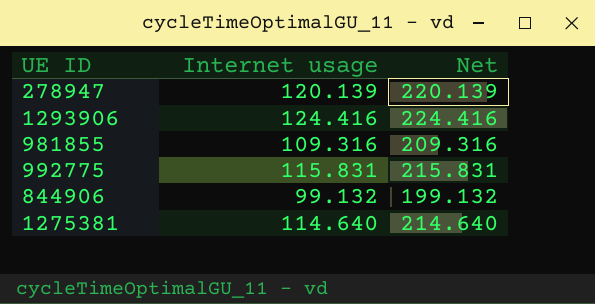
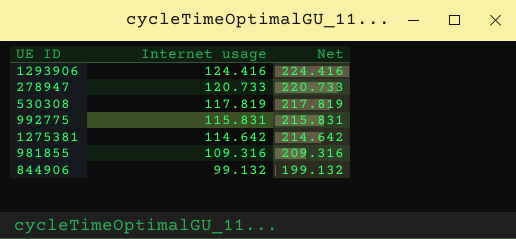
row order: none -> Internet usage descending
278947 | Internet usage: 120.139 -> 120.733
278947 | Net: 220.139 -> 220.733
row 530308: none -> 117.819 | 217.819
1275381 | Internet usage: 114.640 -> 114.642
1275381 | Net: 214.640 -> 214.642

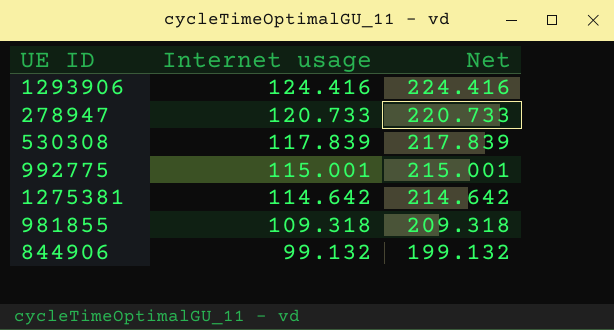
530308 | Internet usage: 117.819 -> 117.839
530308 | Net: 217.819 -> 217.839
992775 | Internet usage: 115.831 -> 115.001
992775 | Net: 215.831 -> 215.001
981855 | Internet usage: 109.316 -> 109.318
981855 | Net: 209.316 -> 209.318

